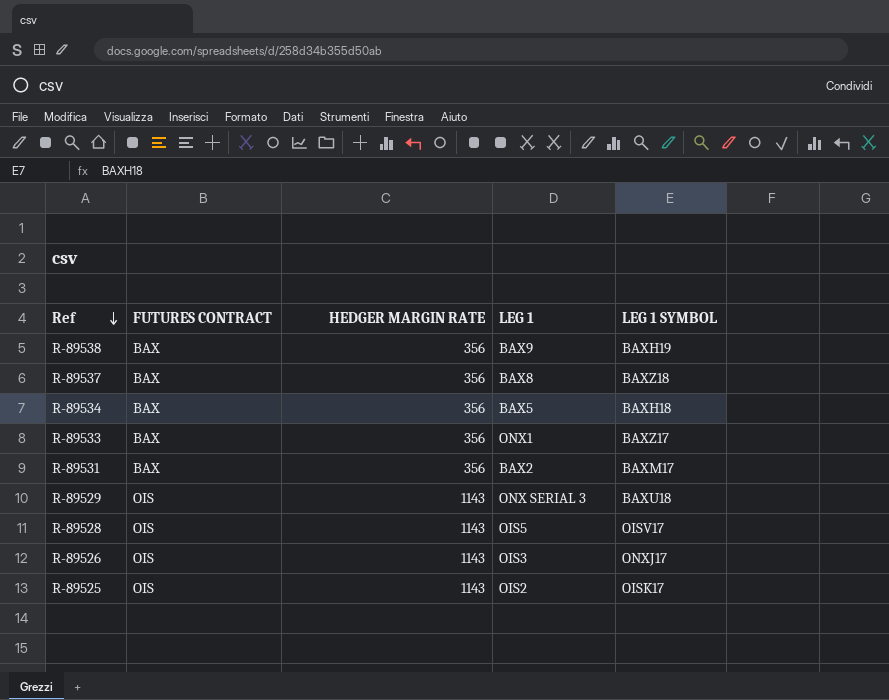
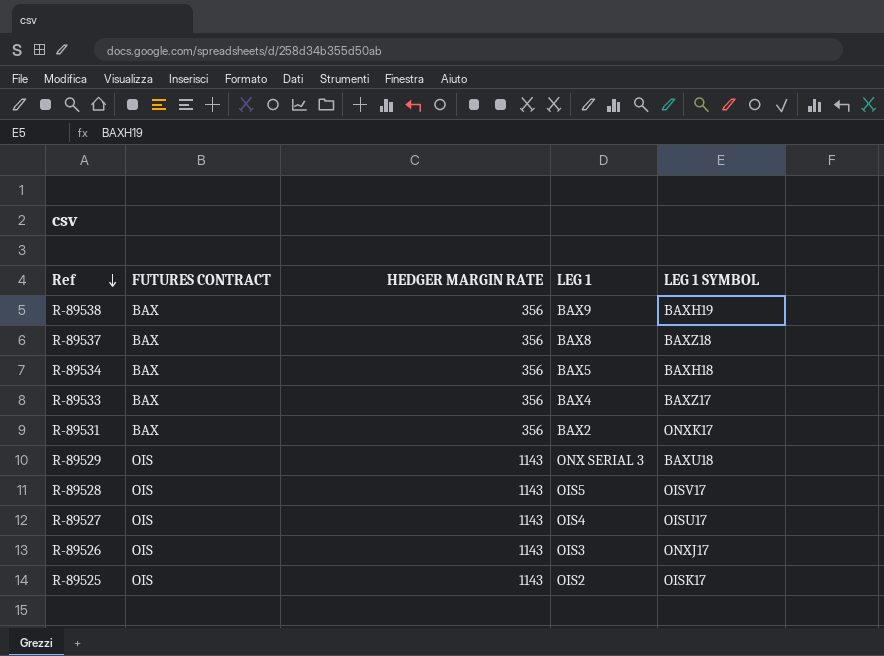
R-89533 | LEG 1: ONX1 -> BAX4
R-89531 | LEG 1 SYMBOL: BAXM17 -> ONXK17
row R-89527: none -> OIS | 1143 | OIS4 | OISU17

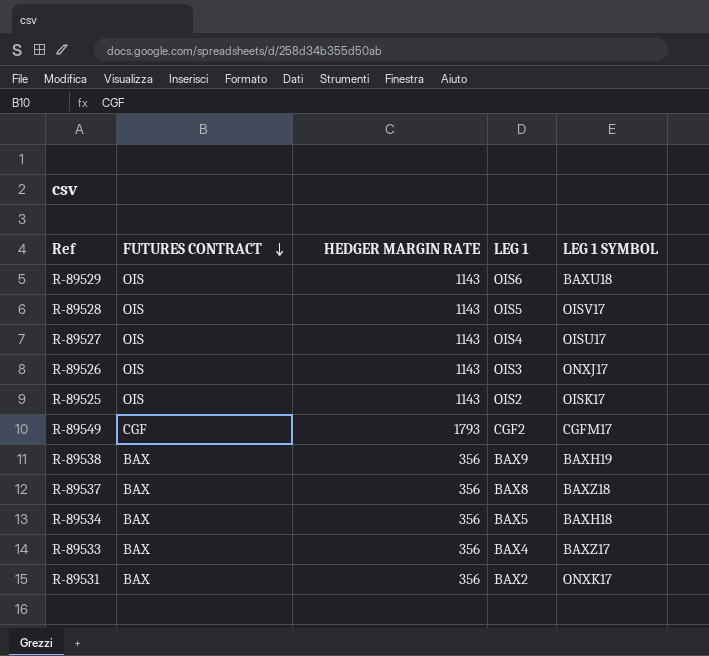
row order: Ref descending -> FUTURES CONTRACT descending
R-89529 | LEG 1: ONX SERIAL 3 -> OIS6
row R-89549: none -> CGF | 1793 | CGF2 | CGFM17

